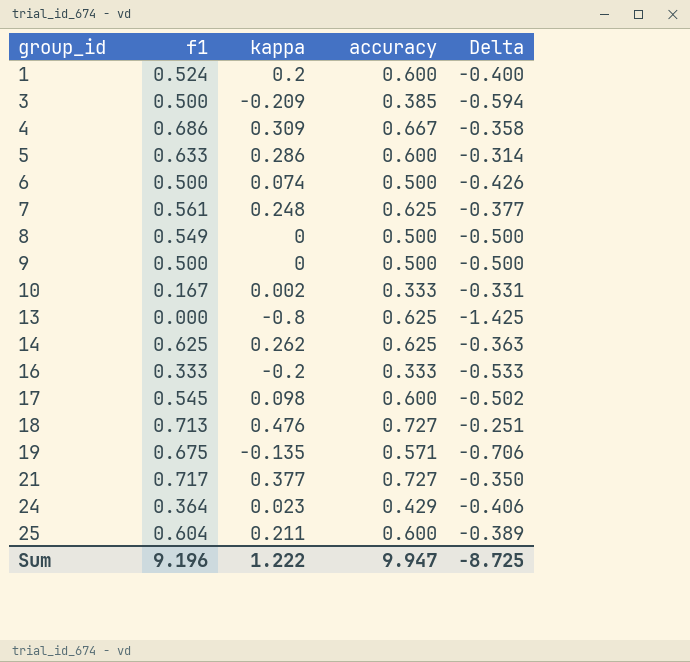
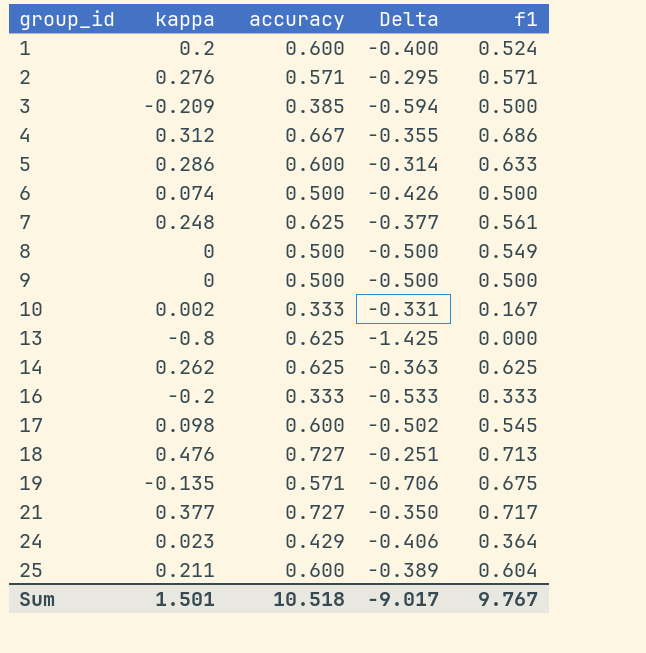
column f1 | position: 2 -> 5
row 2: none -> 0.276 | 0.571 | -0.295 | 0.571
4 | kappa: 0.309 -> 0.312
4 | Delta: -0.358 -> -0.355
Sum | kappa: 1.222 -> 1.501
Sum | accuracy: 9.947 -> 10.518
Sum | Delta: -8.725 -> -9.017
Sum | f1: 9.196 -> 9.767

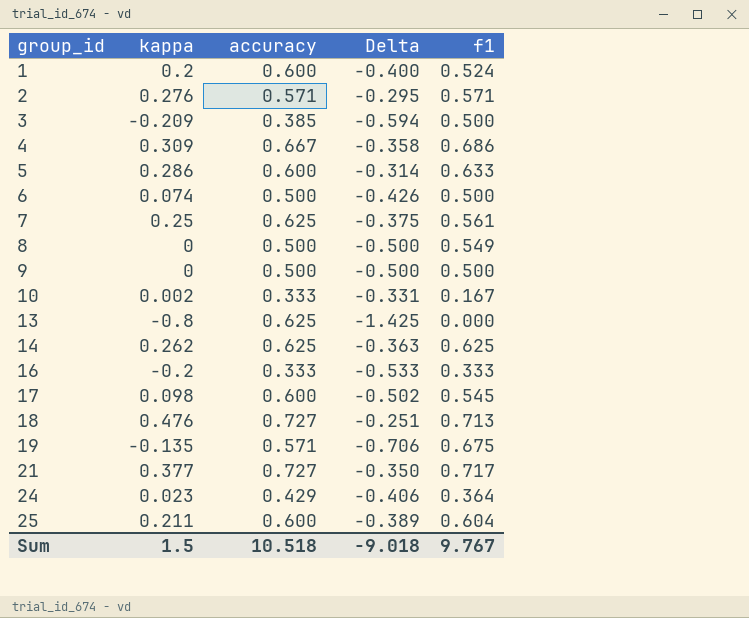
4 | kappa: 0.312 -> 0.309
4 | Delta: -0.355 -> -0.358
7 | kappa: 0.248 -> 0.25
7 | Delta: -0.377 -> -0.375
Sum | kappa: 1.501 -> 1.5
Sum | Delta: -9.017 -> -9.018

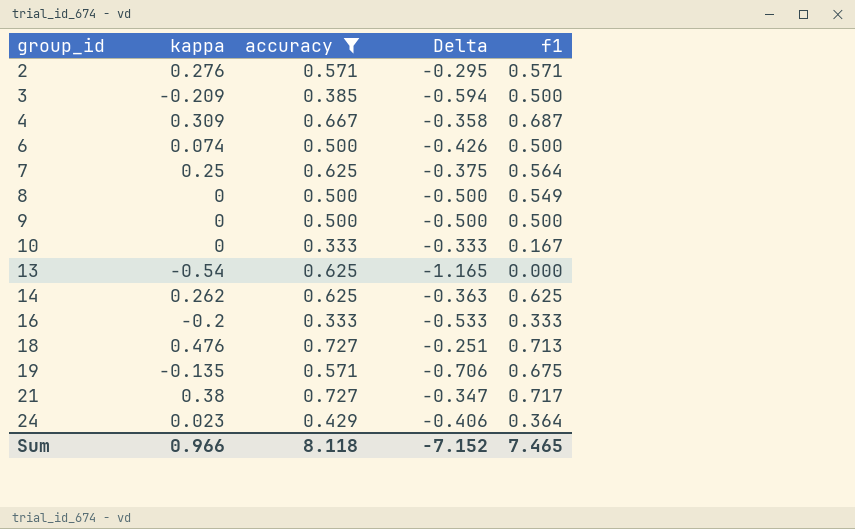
filter: none -> accuracy != 0.600
4 | f1: 0.686 -> 0.687
7 | f1: 0.561 -> 0.564
10 | kappa: 0.002 -> 0
10 | Delta: -0.331 -> -0.333
13 | kappa: -0.8 -> -0.54
13 | Delta: -1.425 -> -1.165
21 | kappa: 0.377 -> 0.38
21 | Delta: -0.350 -> -0.347
Sum | kappa: 1.5 -> 0.966
Sum | accuracy: 10.518 -> 8.118
Sum | Delta: -9.018 -> -7.152
Sum | f1: 9.767 -> 7.465

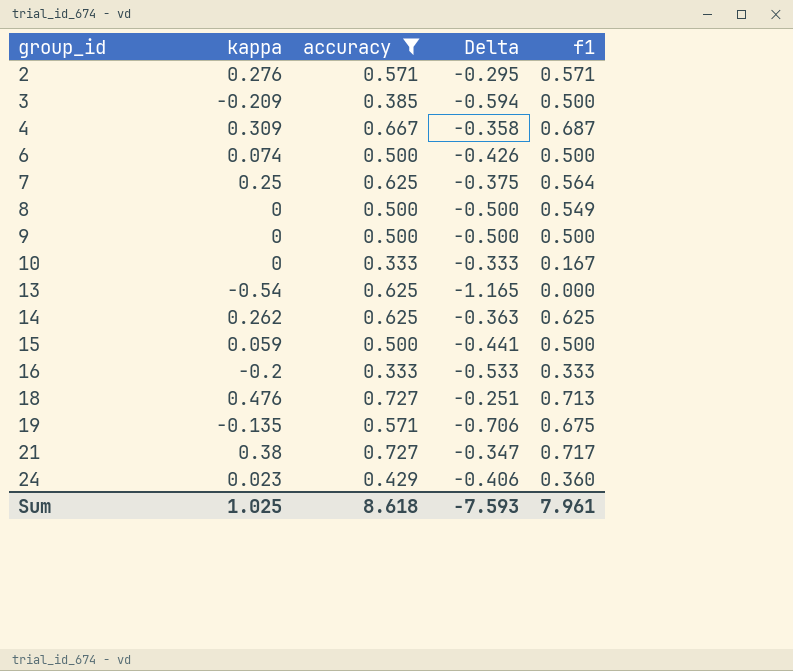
row 15: none -> 0.059 | 0.500 | -0.441 | 0.500
24 | f1: 0.364 -> 0.360
Sum | kappa: 0.966 -> 1.025
Sum | accuracy: 8.118 -> 8.618
Sum | Delta: -7.152 -> -7.593
Sum | f1: 7.465 -> 7.961

